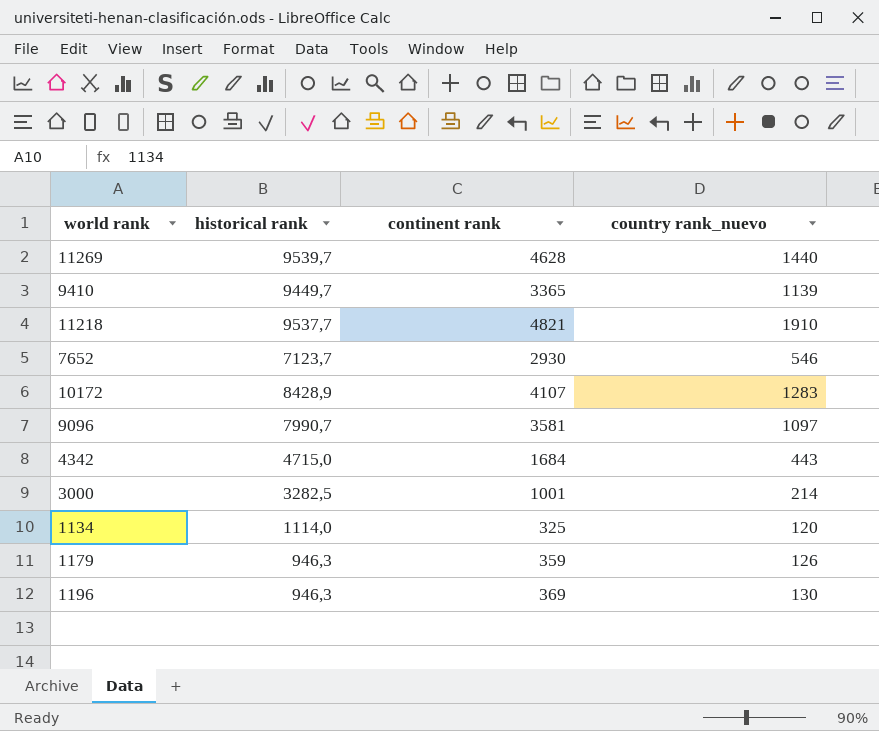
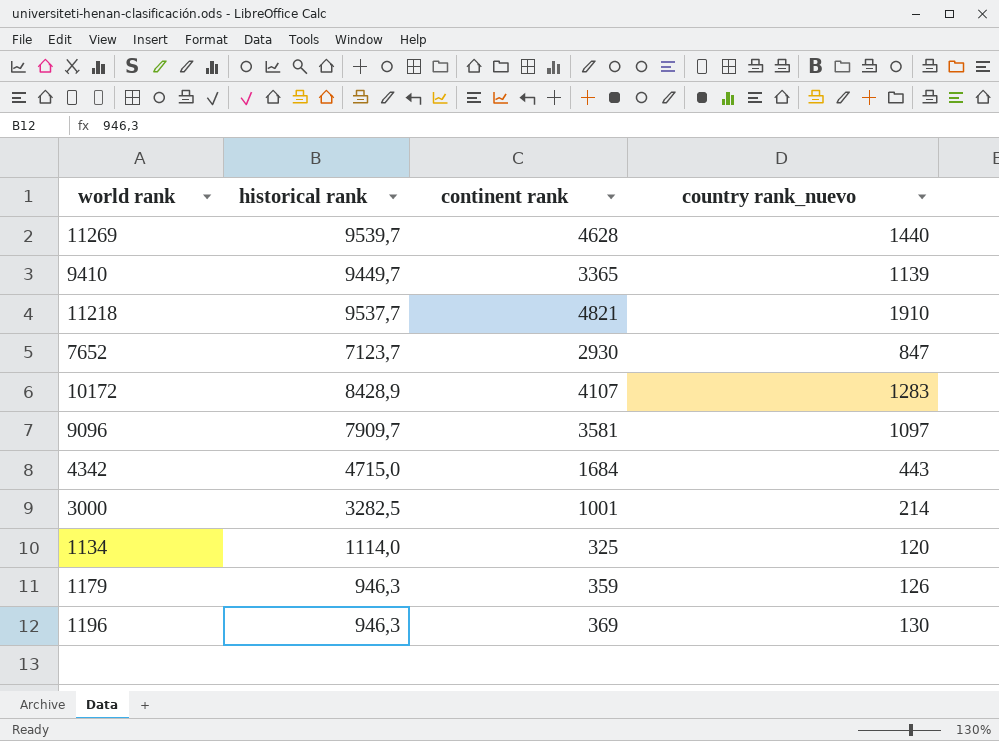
7652 | country rank_nuevo: 546 -> 847
9096 | historical rank: 7990,7 -> 7909,7

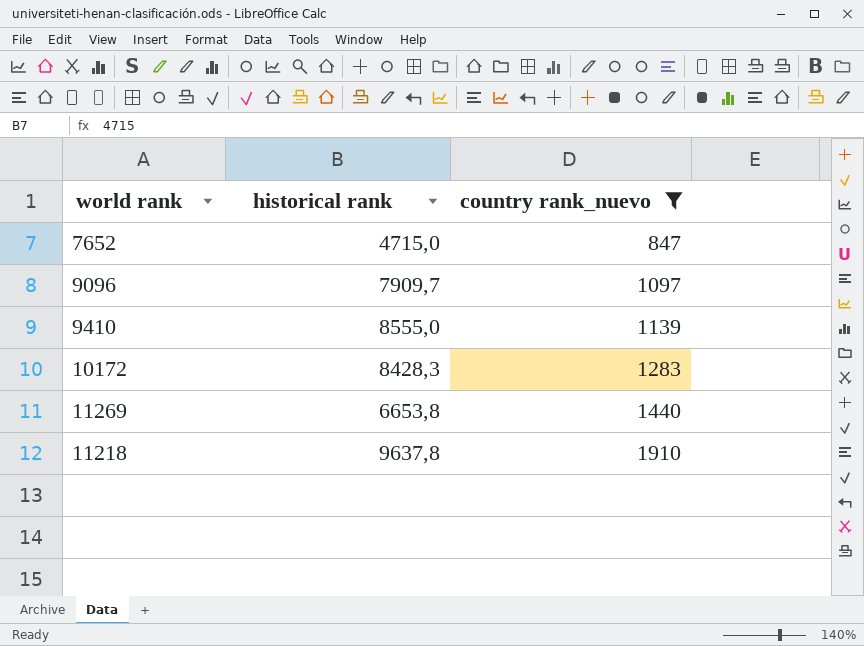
filter: none -> country rank_nuevo >= 847
row order: none -> country rank_nuevo ascending
column continent rank | position: 3 -> none
7652 | historical rank: 7123,7 -> 4715,0
9410 | historical rank: 9449,7 -> 8555,0
10172 | historical rank: 8428,9 -> 8428,3
11269 | historical rank: 9539,7 -> 6653,8
11218 | historical rank: 9537,7 -> 9637,8

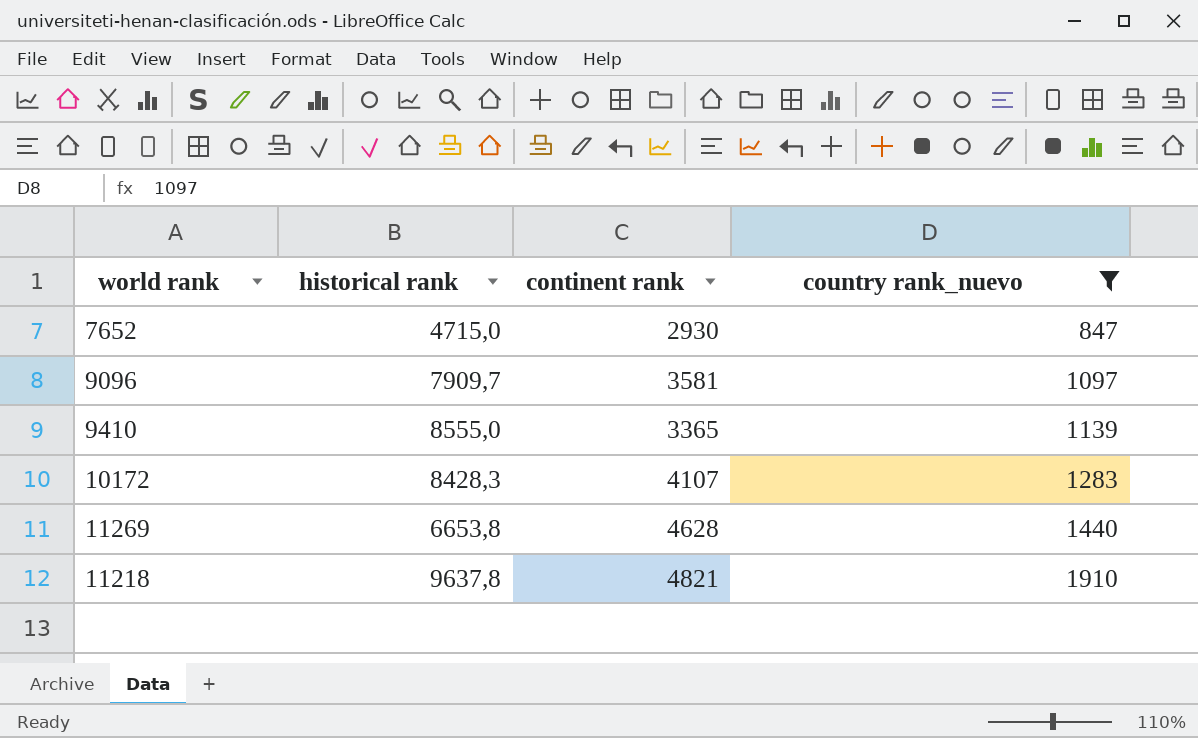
column continent rank | position: none -> 3

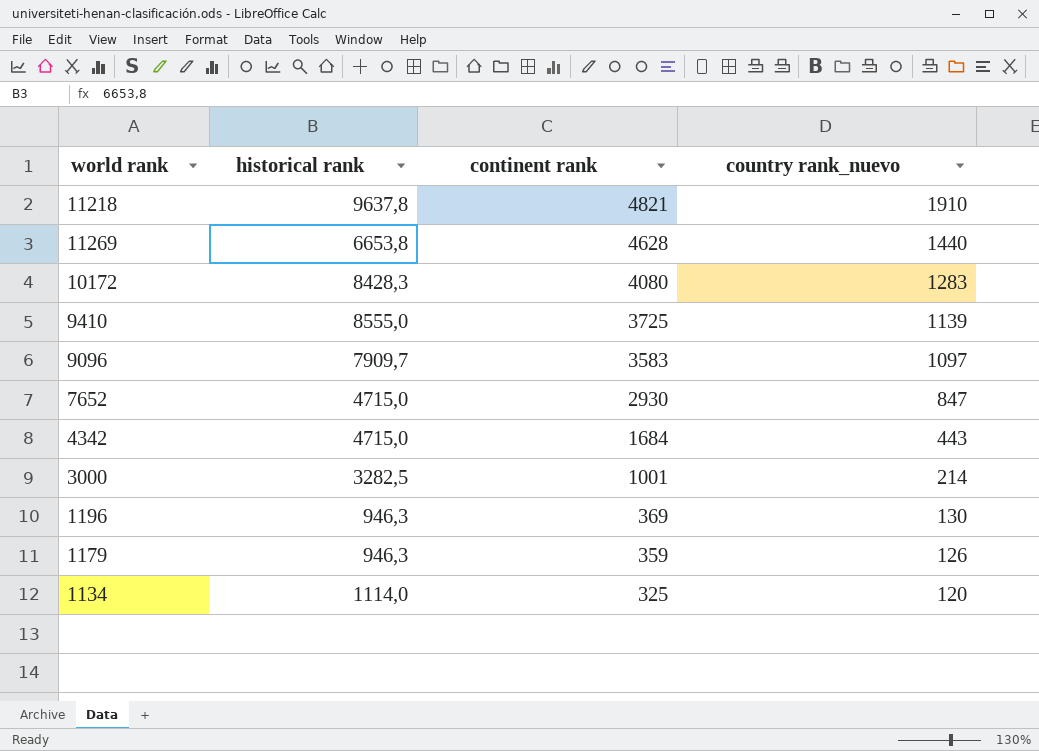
filter: country rank_nuevo >= 847 -> none
row order: country rank_nuevo ascending -> continent rank descending
10172 | continent rank: 4107 -> 4080
9410 | continent rank: 3365 -> 3725
9096 | continent rank: 3581 -> 3583

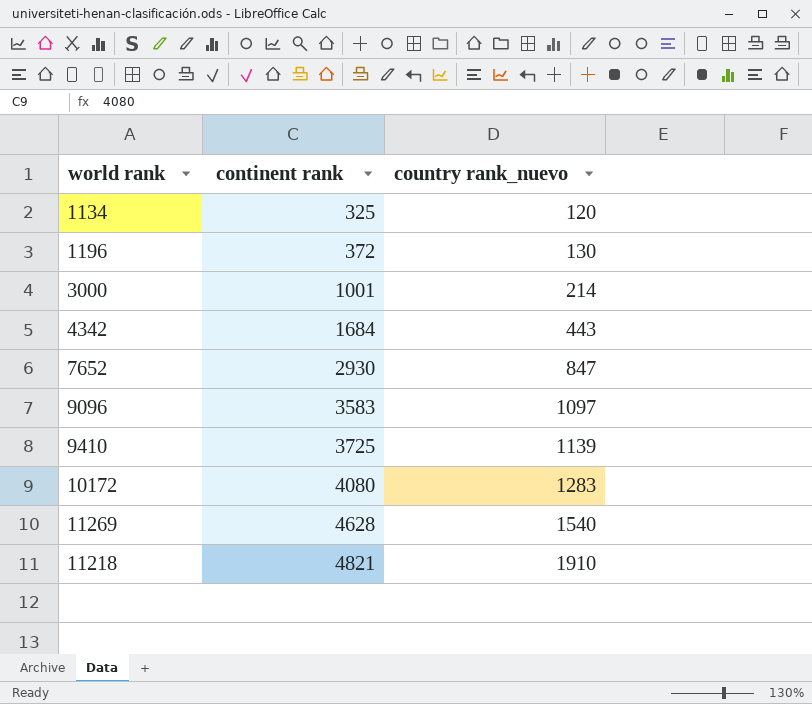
row order: continent rank descending -> continent rank ascending
column historical rank | position: 2 -> none
row 1179: 946,3 | 359 | 126 -> none
1196 | continent rank: 369 -> 372
11269 | country rank_nuevo: 1440 -> 1540

